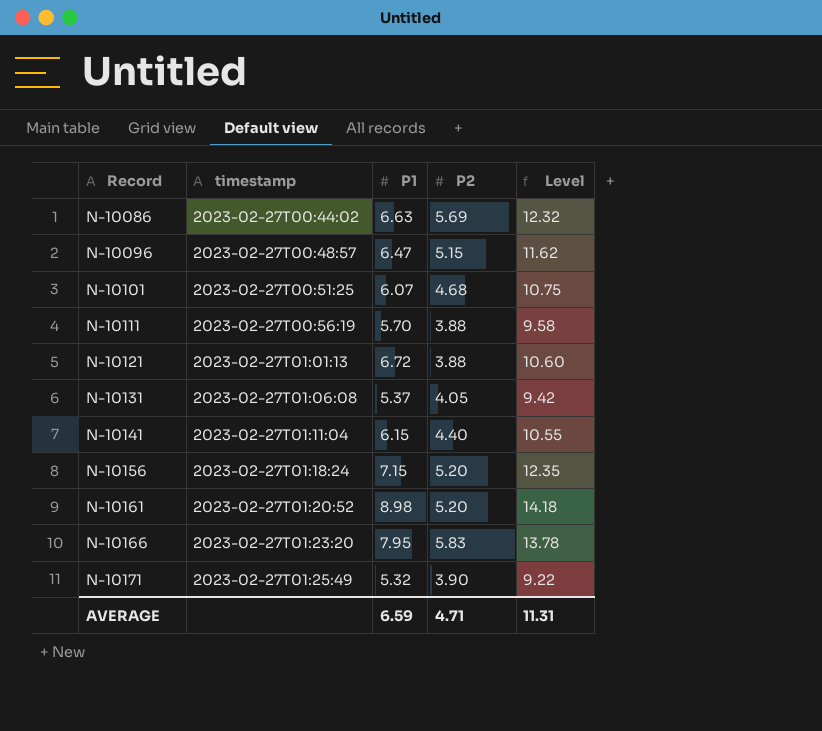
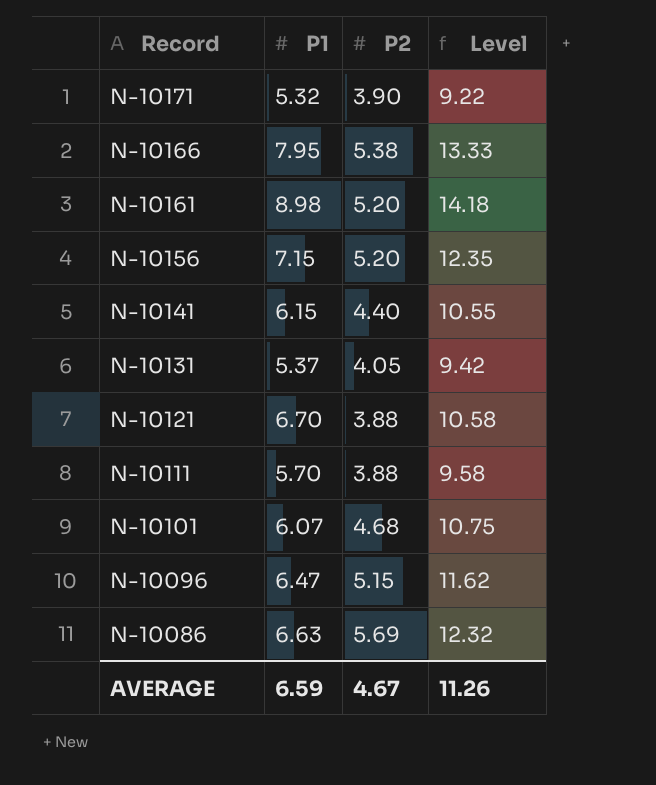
row order: Record ascending -> Record descending
column timestamp | position: 2 -> none
N-10166 | P2: 5.83 -> 5.38
N-10166 | Level: 13.78 -> 13.33
N-10121 | P1: 6.72 -> 6.70
N-10121 | Level: 10.60 -> 10.58
AVERAGE | P2: 4.71 -> 4.67
AVERAGE | Level: 11.31 -> 11.26

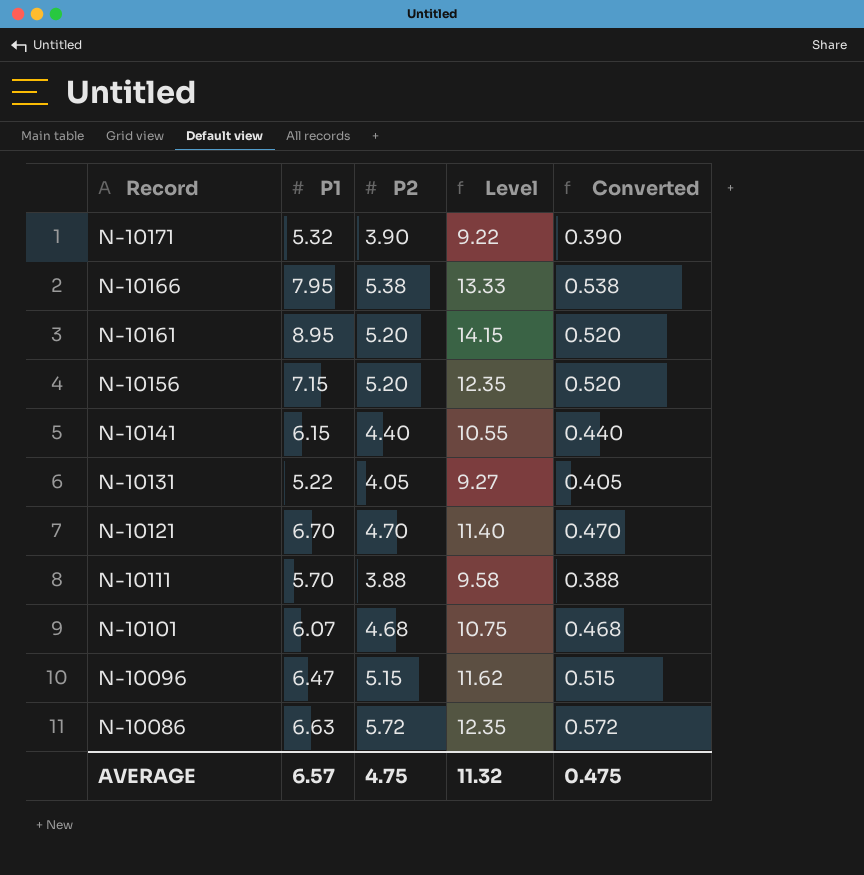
column Converted | formula: none -> [P2] * 0.1
N-10161 | P1: 8.98 -> 8.95
N-10161 | Level: 14.18 -> 14.15
N-10131 | P1: 5.37 -> 5.22
N-10131 | Level: 9.42 -> 9.27
N-10121 | P2: 3.88 -> 4.70
N-10121 | Level: 10.58 -> 11.40
N-10086 | P2: 5.69 -> 5.72
N-10086 | Level: 12.32 -> 12.35
AVERAGE | P1: 6.59 -> 6.57
AVERAGE | P2: 4.67 -> 4.75
AVERAGE | Level: 11.26 -> 11.32

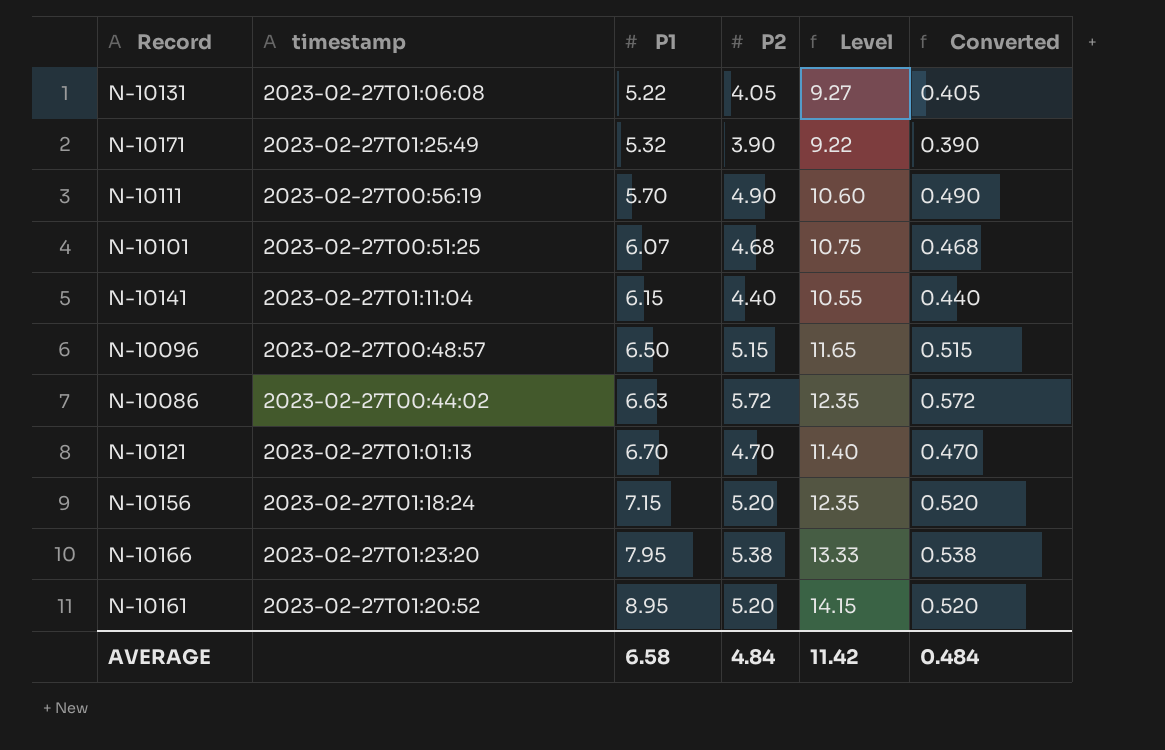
row order: Record descending -> P1 ascending
column timestamp | position: none -> 2
N-10111 | P2: 3.88 -> 4.90
N-10111 | Level: 9.58 -> 10.60
N-10111 | Converted: 0.388 -> 0.490
N-10096 | P1: 6.47 -> 6.50
N-10096 | Level: 11.62 -> 11.65
AVERAGE | P1: 6.57 -> 6.58
AVERAGE | P2: 4.75 -> 4.84
AVERAGE | Level: 11.32 -> 11.42
AVERAGE | Converted: 0.475 -> 0.484

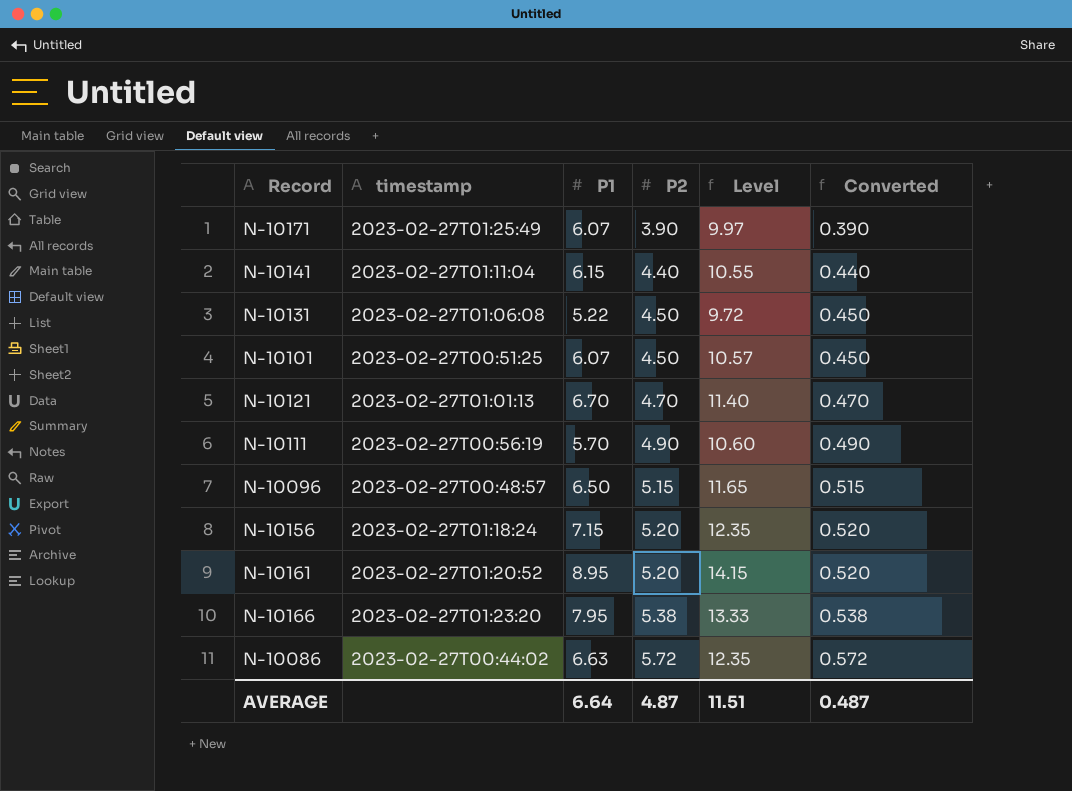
row order: P1 ascending -> P2 ascending
N-10171 | P1: 5.32 -> 6.07
N-10171 | Level: 9.22 -> 9.97
N-10131 | P2: 4.05 -> 4.50
N-10131 | Level: 9.27 -> 9.72
N-10131 | Converted: 0.405 -> 0.450
N-10101 | P2: 4.68 -> 4.50
N-10101 | Level: 10.75 -> 10.57
N-10101 | Converted: 0.468 -> 0.450
AVERAGE | P1: 6.58 -> 6.64
AVERAGE | P2: 4.84 -> 4.87
AVERAGE | Level: 11.42 -> 11.51
AVERAGE | Converted: 0.484 -> 0.487

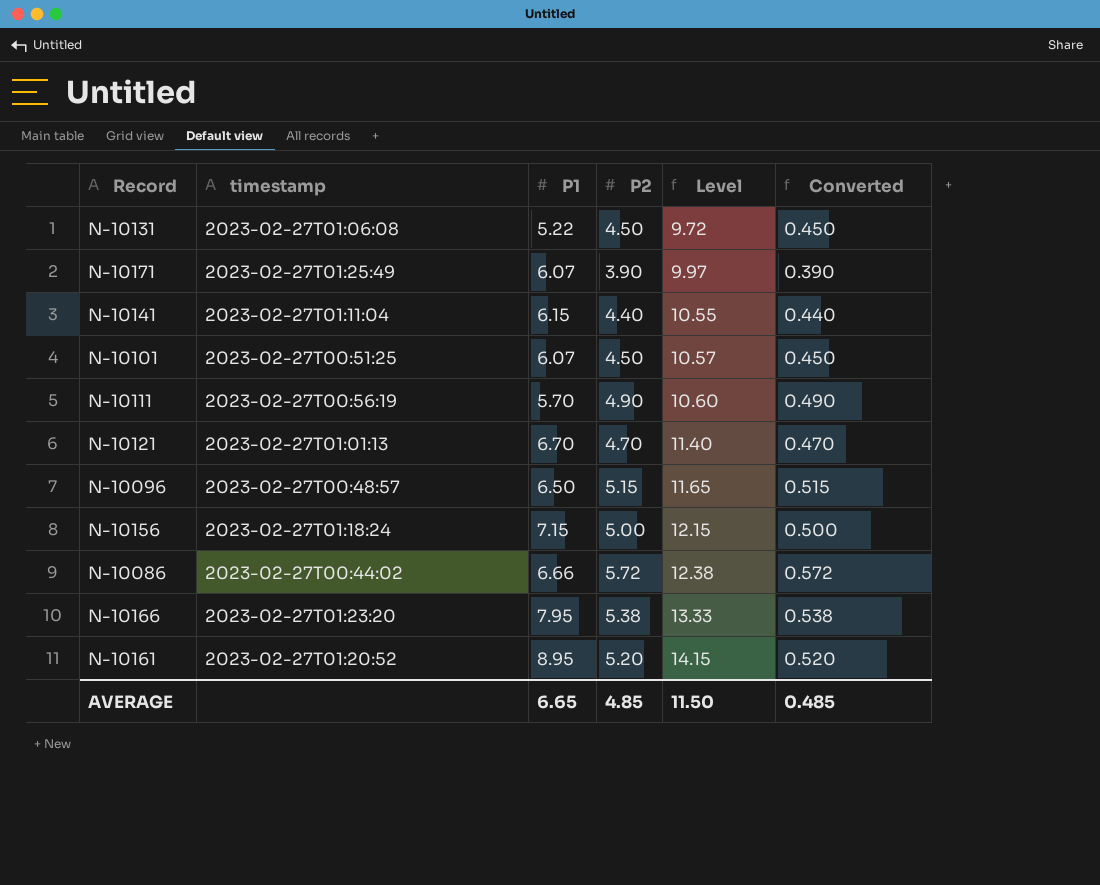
row order: P2 ascending -> Level ascending
N-10156 | P2: 5.20 -> 5.00
N-10156 | Level: 12.35 -> 12.15
N-10156 | Converted: 0.520 -> 0.500
N-10086 | P1: 6.63 -> 6.66
N-10086 | Level: 12.35 -> 12.38
AVERAGE | P1: 6.64 -> 6.65
AVERAGE | P2: 4.87 -> 4.85
AVERAGE | Level: 11.51 -> 11.50
AVERAGE | Converted: 0.487 -> 0.485

